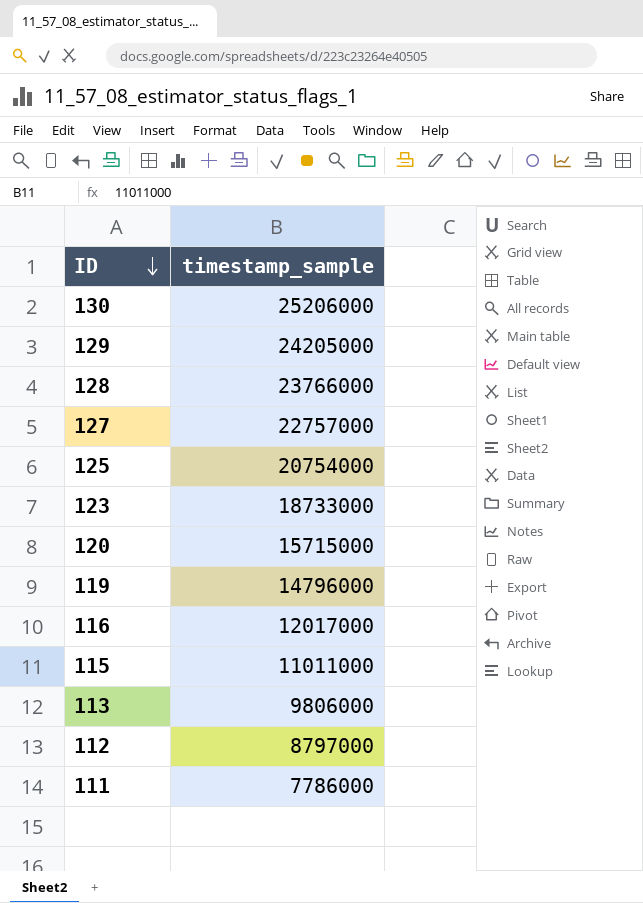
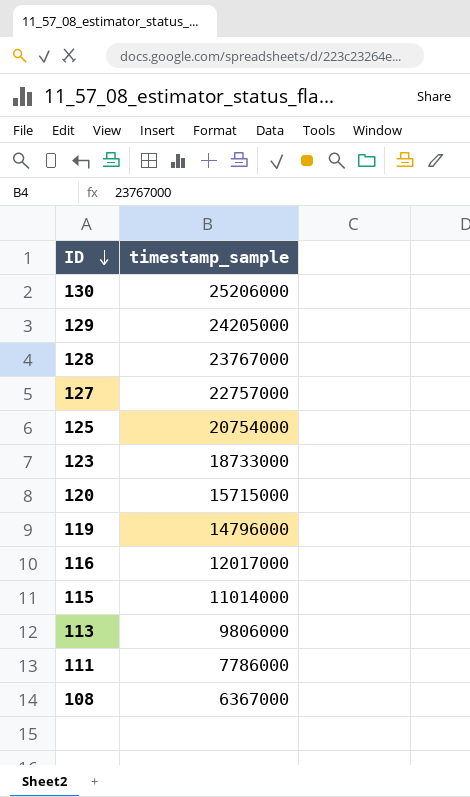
row 112: 8797000 -> none
128 | timestamp_sample: 23766000 -> 23767000
115 | timestamp_sample: 11011000 -> 11014000
row 108: none -> 6367000

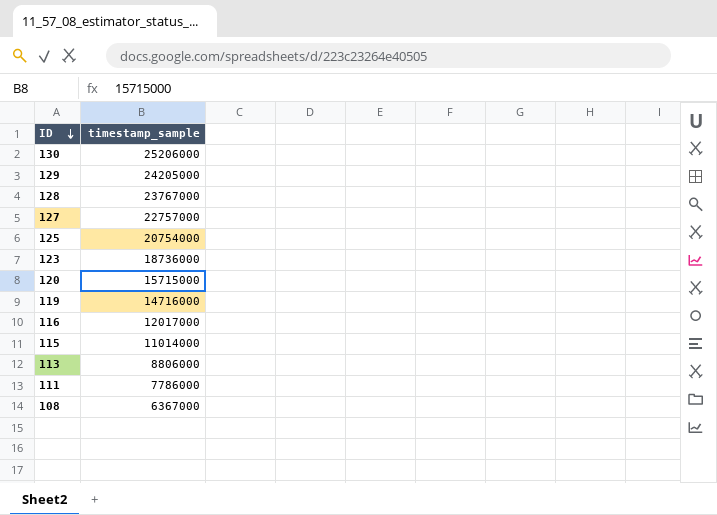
123 | timestamp_sample: 18733000 -> 18736000
119 | timestamp_sample: 14796000 -> 14716000
113 | timestamp_sample: 9806000 -> 8806000

